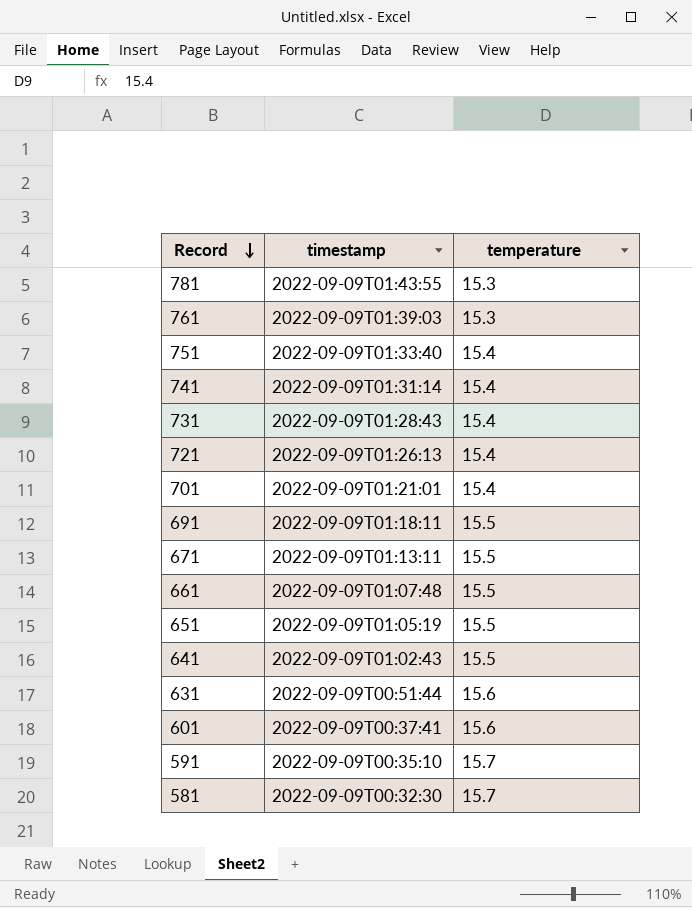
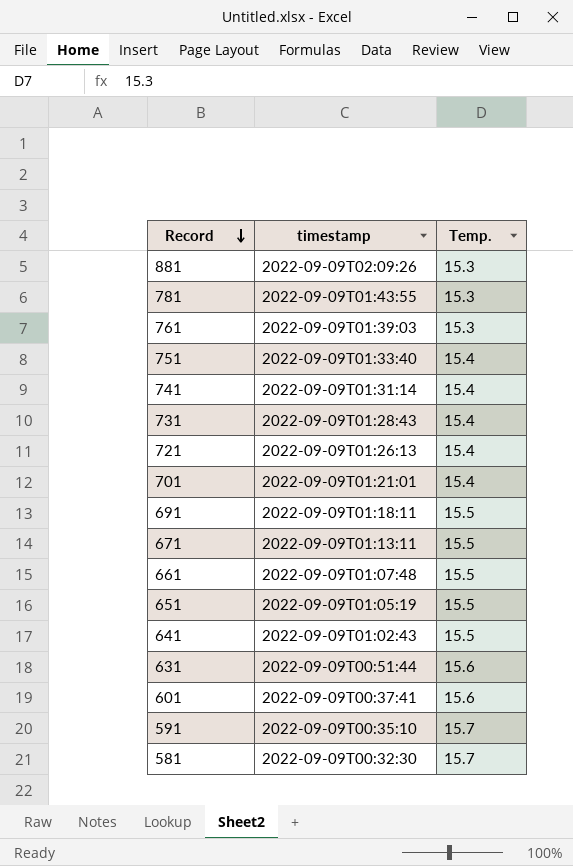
column name: temperature -> Temp.
row 881: none -> 2022-09-09T02:09:26 | 15.3

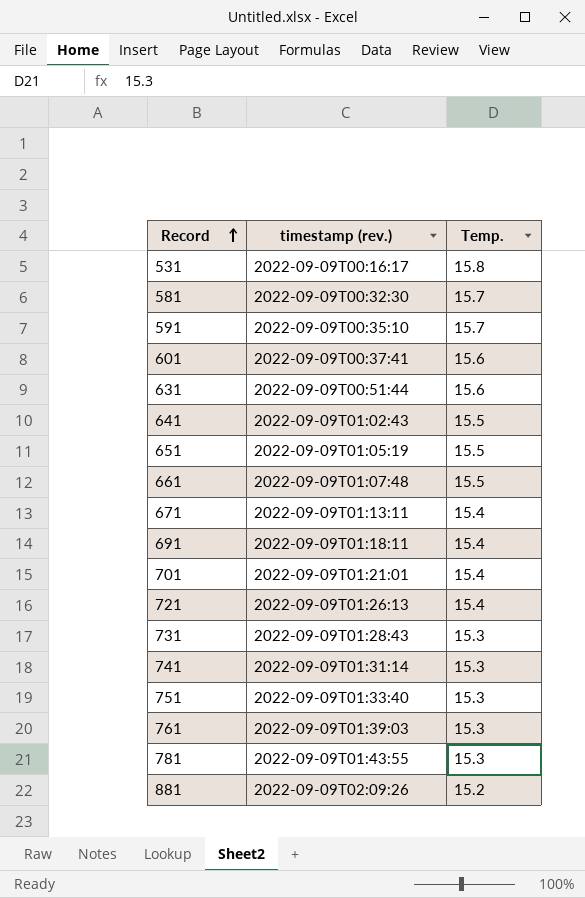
row order: Record descending -> Record ascending
column name: timestamp -> timestamp (rev.)
row 531: none -> 2022-09-09T00:16:17 | 15.8
671 | Temp.: 15.5 -> 15.4
691 | Temp.: 15.5 -> 15.4
731 | Temp.: 15.4 -> 15.3
741 | Temp.: 15.4 -> 15.3
751 | Temp.: 15.4 -> 15.3
881 | Temp.: 15.3 -> 15.2

